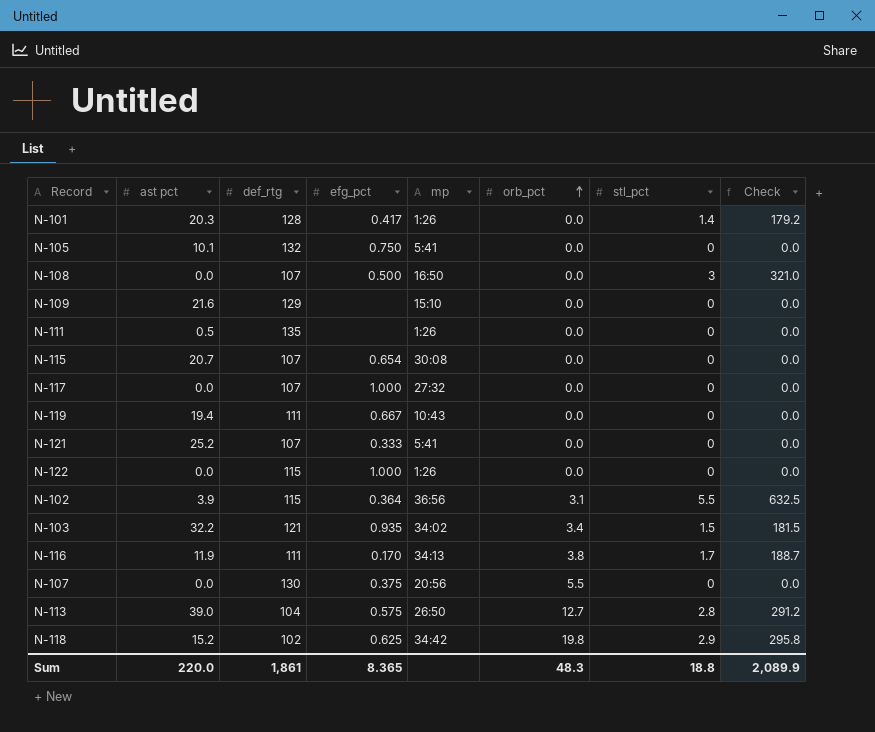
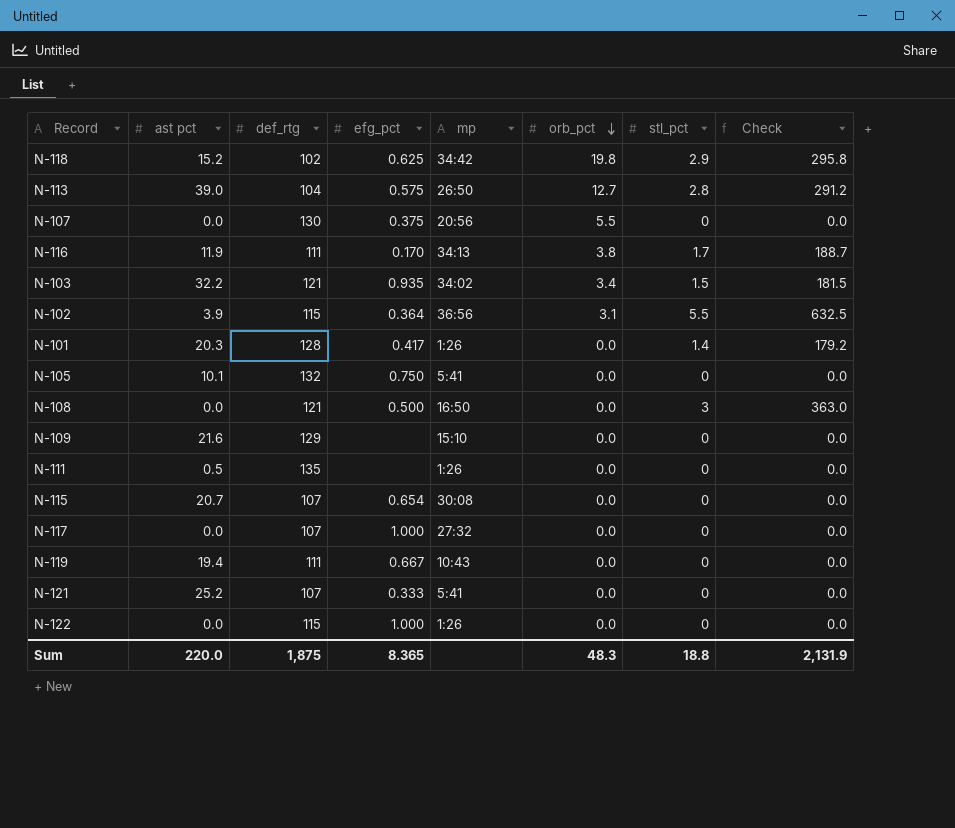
row order: orb_pct ascending -> orb_pct descending
N-108 | def_rtg: 107 -> 121
N-108 | Check: 321.0 -> 363.0
Sum | def_rtg: 1,861 -> 1,875
Sum | Check: 2,089.9 -> 2,131.9

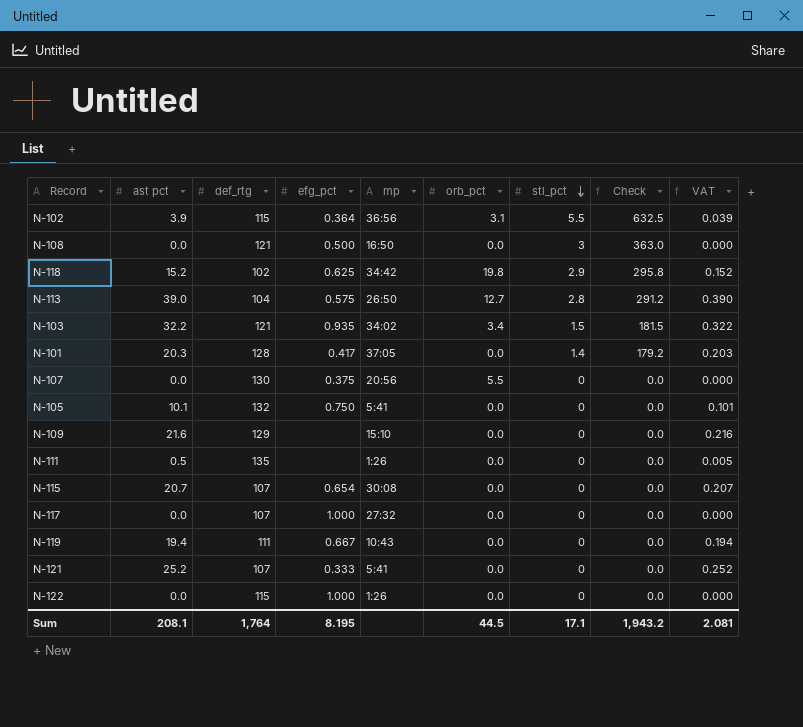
row order: orb_pct descending -> stl_pct descending
column VAT | formula: none -> [ast pct] * 0.01
row N-116: 11.9 | 111 | 0.170 | 34:13 | 3.8 | 1.7 | 188.7 -> none
N-101 | mp: 1:26 -> 37:05
Sum | ast pct: 220.0 -> 208.1
Sum | def_rtg: 1,875 -> 1,764
Sum | efg_pct: 8.365 -> 8.195
Sum | orb_pct: 48.3 -> 44.5
Sum | stl_pct: 18.8 -> 17.1
Sum | Check: 2,131.9 -> 1,943.2

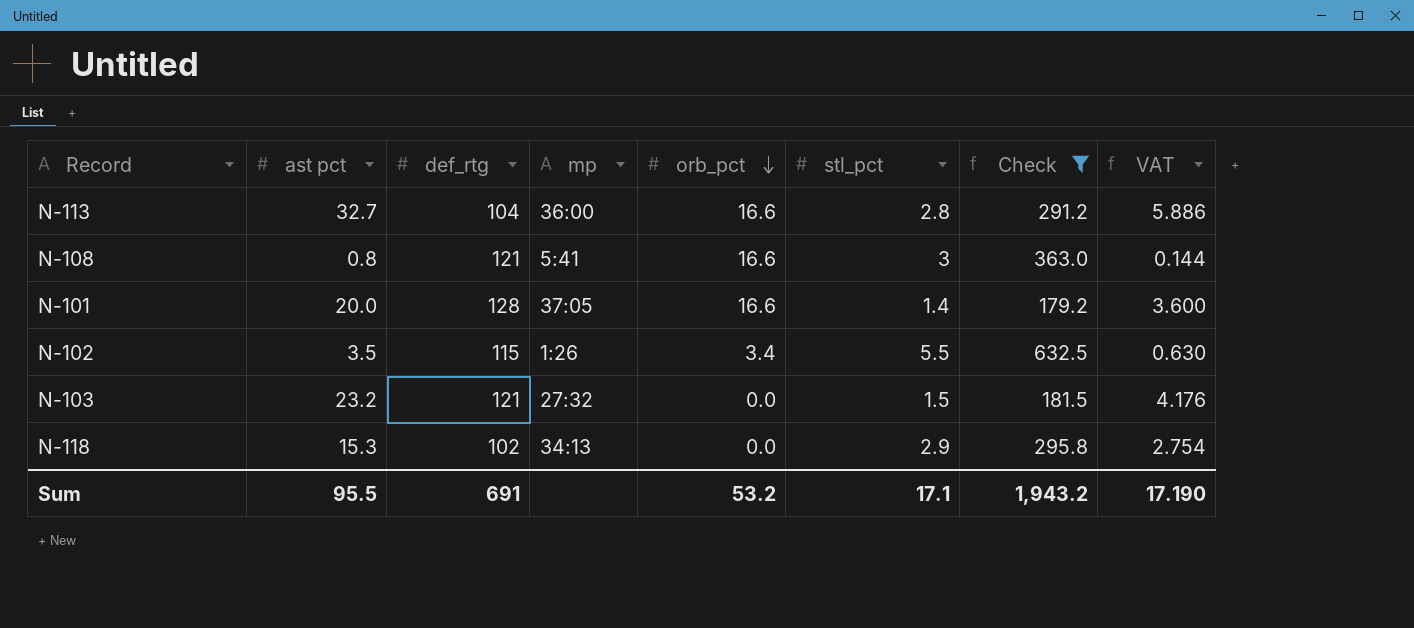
filter: none -> Check != 0.0
row order: stl_pct descending -> orb_pct descending
column efg_pct | position: 4 -> none
column VAT | formula: [ast pct] * 0.01 -> [ast pct] * 0.18
N-113 | ast pct: 39.0 -> 32.7
N-113 | mp: 26:50 -> 36:00
N-113 | orb_pct: 12.7 -> 16.6
N-108 | ast pct: 0.0 -> 0.8
N-108 | mp: 16:50 -> 5:41
N-108 | orb_pct: 0.0 -> 16.6
N-101 | ast pct: 20.3 -> 20.0
N-101 | orb_pct: 0.0 -> 16.6
N-102 | ast pct: 3.9 -> 3.5
N-102 | mp: 36:56 -> 1:26
N-102 | orb_pct: 3.1 -> 3.4
N-103 | ast pct: 32.2 -> 23.2
N-103 | mp: 34:02 -> 27:32
N-103 | orb_pct: 3.4 -> 0.0
N-118 | ast pct: 15.2 -> 15.3
N-118 | mp: 34:42 -> 34:13
N-118 | orb_pct: 19.8 -> 0.0
Sum | ast pct: 208.1 -> 95.5
Sum | def_rtg: 1,764 -> 691
Sum | orb_pct: 44.5 -> 53.2
Sum | VAT: 2.081 -> 17.190

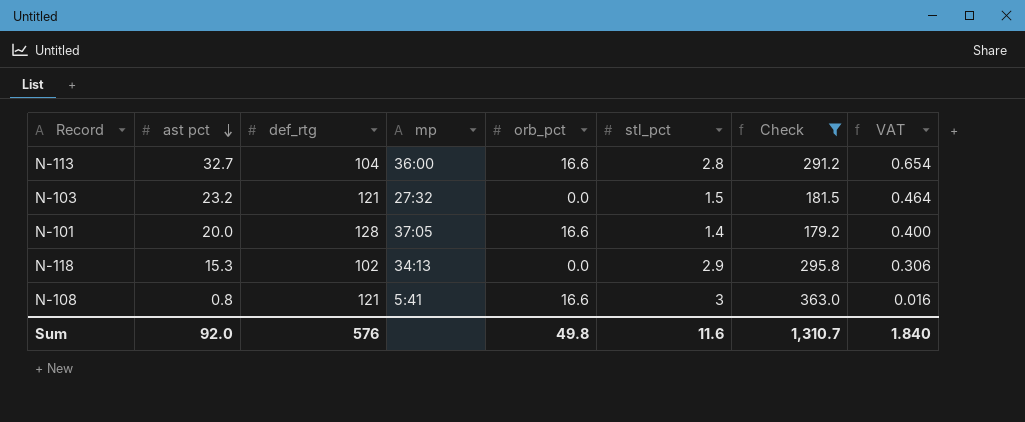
row order: orb_pct descending -> ast pct descending
column VAT | formula: [ast pct] * 0.18 -> [ast pct] * 0.02
row N-102: 3.5 | 115 | 1:26 | 3.4 | 5.5 | 632.5 | 0.630 -> none
Sum | ast pct: 95.5 -> 92.0
Sum | def_rtg: 691 -> 576
Sum | orb_pct: 53.2 -> 49.8
Sum | stl_pct: 17.1 -> 11.6
Sum | Check: 1,943.2 -> 1,310.7
Sum | VAT: 17.190 -> 1.840

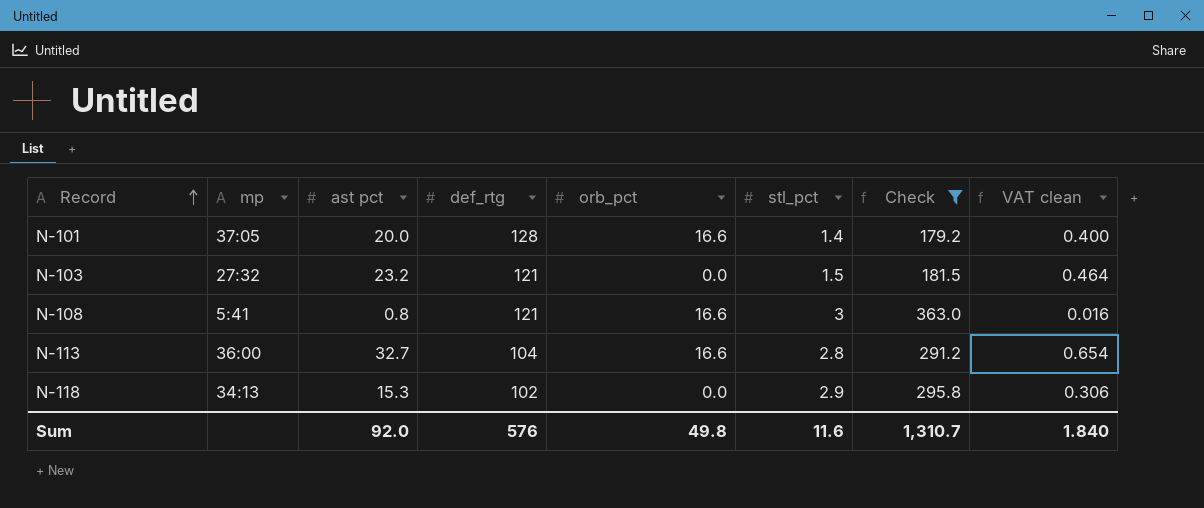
row order: ast pct descending -> Record ascending
column mp | position: 4 -> 2
column name: VAT -> VAT clean

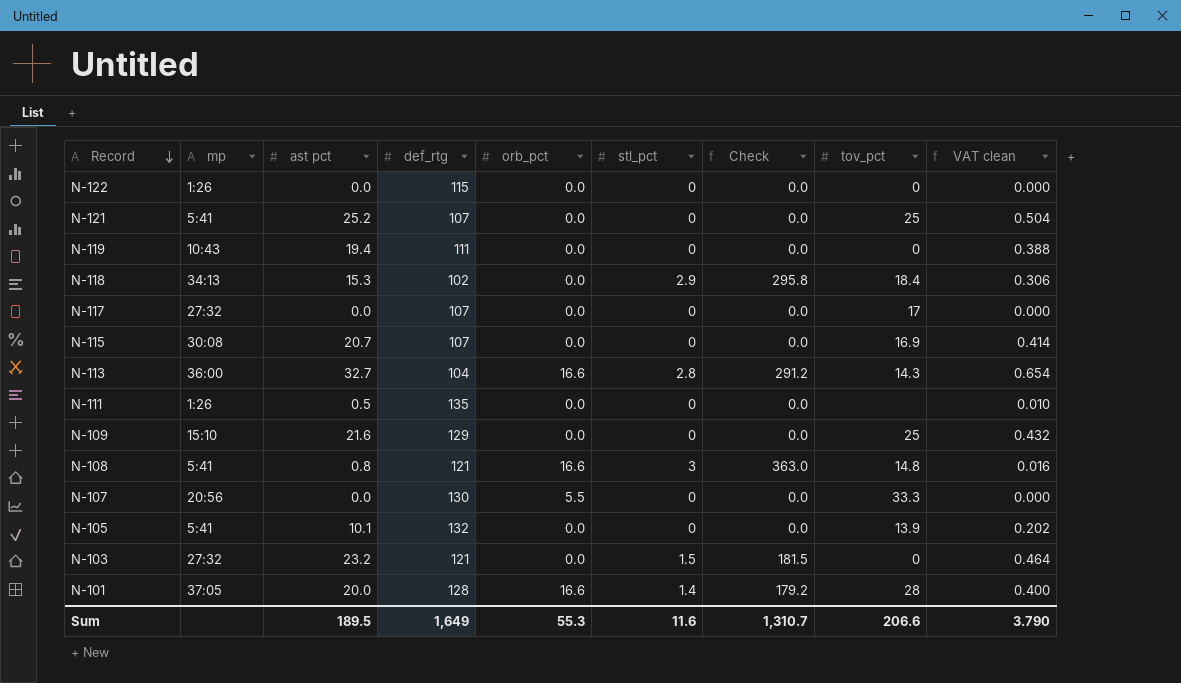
filter: Check != 0.0 -> none
row order: Record ascending -> Record descending
column tov_pct | position: none -> 8
Sum | ast pct: 92.0 -> 189.5
Sum | def_rtg: 576 -> 1,649
Sum | orb_pct: 49.8 -> 55.3
Sum | VAT clean: 1.840 -> 3.790

